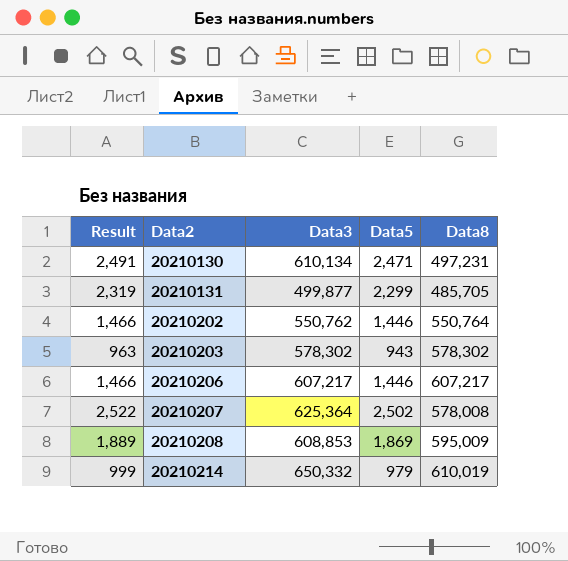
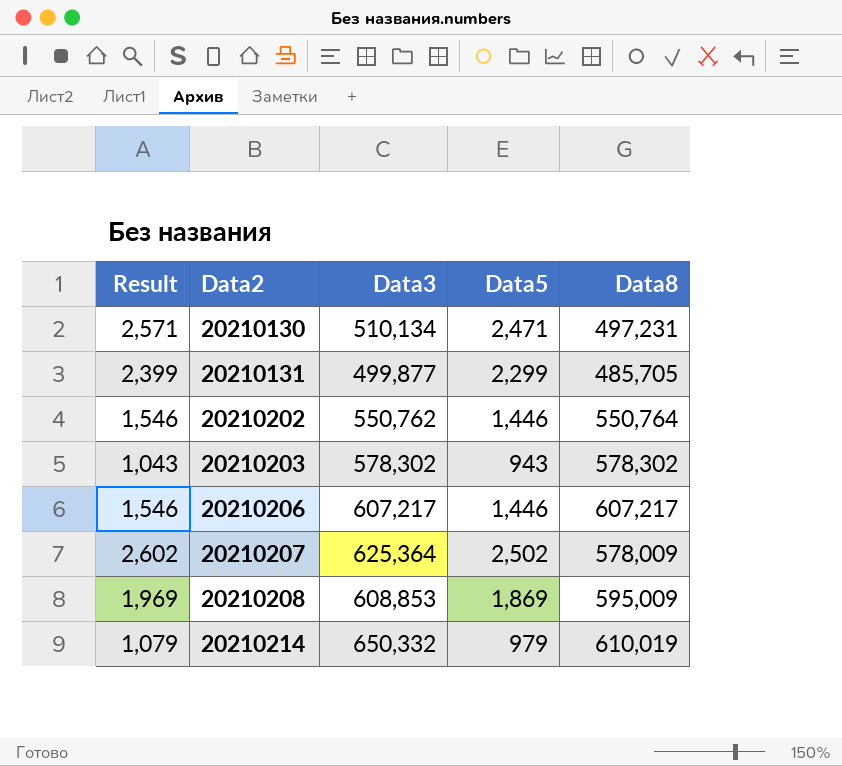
column Result | formula: [Data5] + 20 -> [Data5] + 100
20210130 | Data3: 610,134 -> 510,134
20210207 | Data8: 578,008 -> 578,009

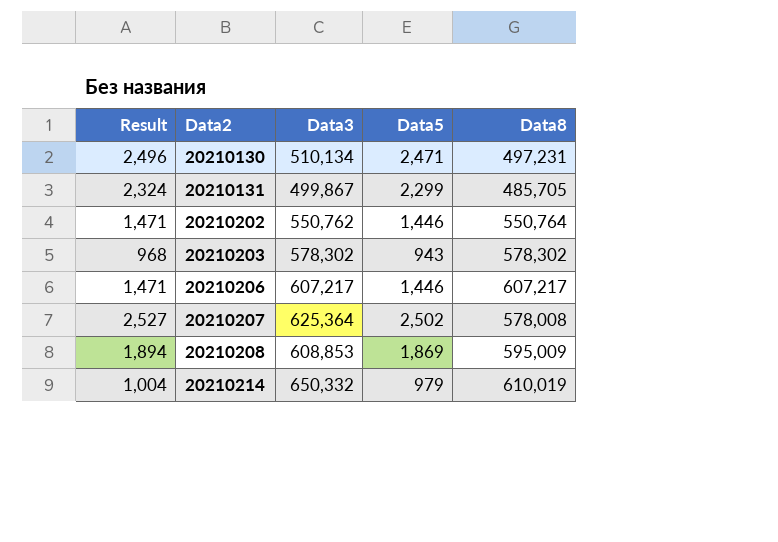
column Result | formula: [Data5] + 100 -> [Data5] + 25
20210131 | Data3: 499,877 -> 499,867
20210207 | Data8: 578,009 -> 578,008

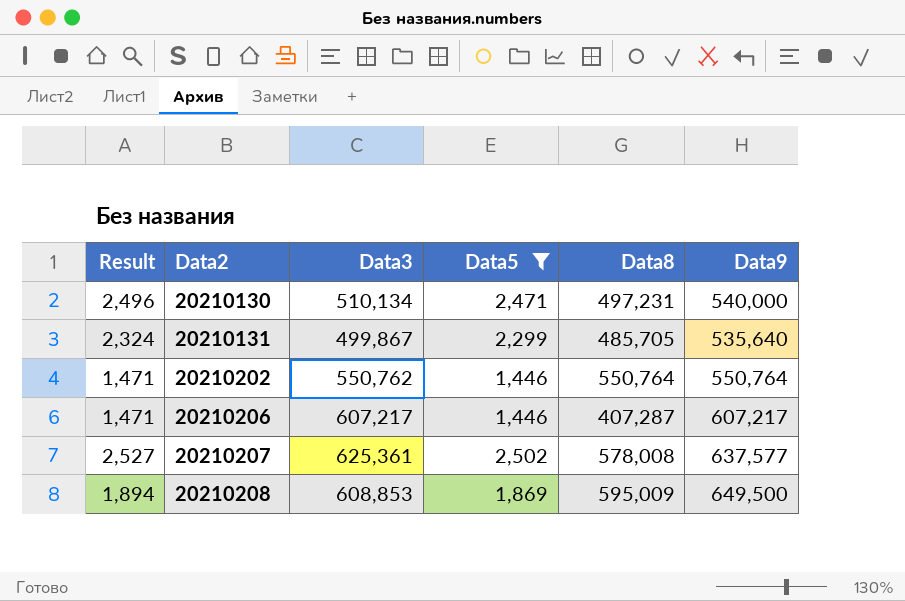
filter: none -> Data5 >= 1,446
column Data9 | position: none -> 6
20210206 | Data8: 607,217 -> 407,287
20210207 | Data3: 625,364 -> 625,361

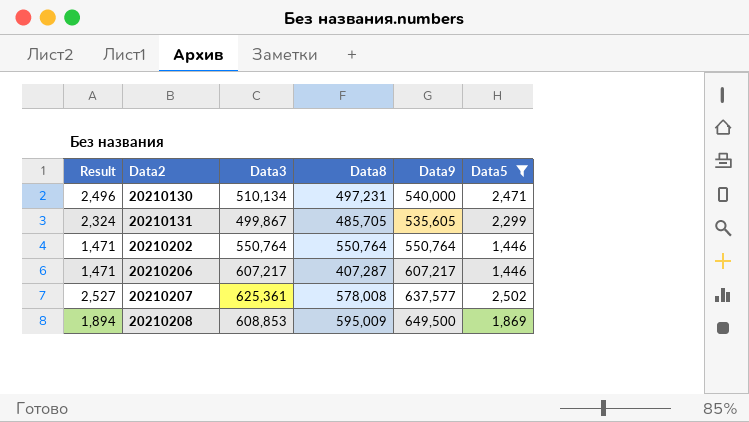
column Data5 | position: 4 -> 6
20210131 | Data9: 535,640 -> 535,605
20210202 | Data3: 550,762 -> 550,764

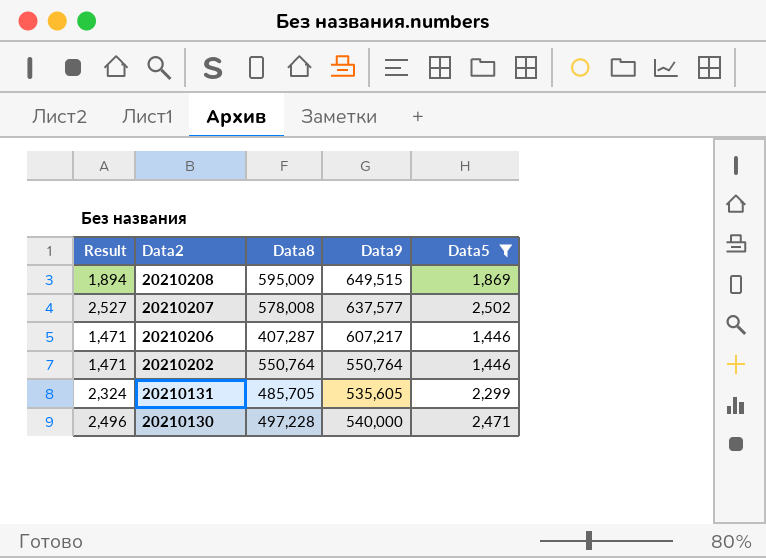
row order: Data2 ascending -> Data2 descending
column Data3 | position: 3 -> none
20210208 | Data9: 649,500 -> 649,515
20210130 | Data8: 497,231 -> 497,228

